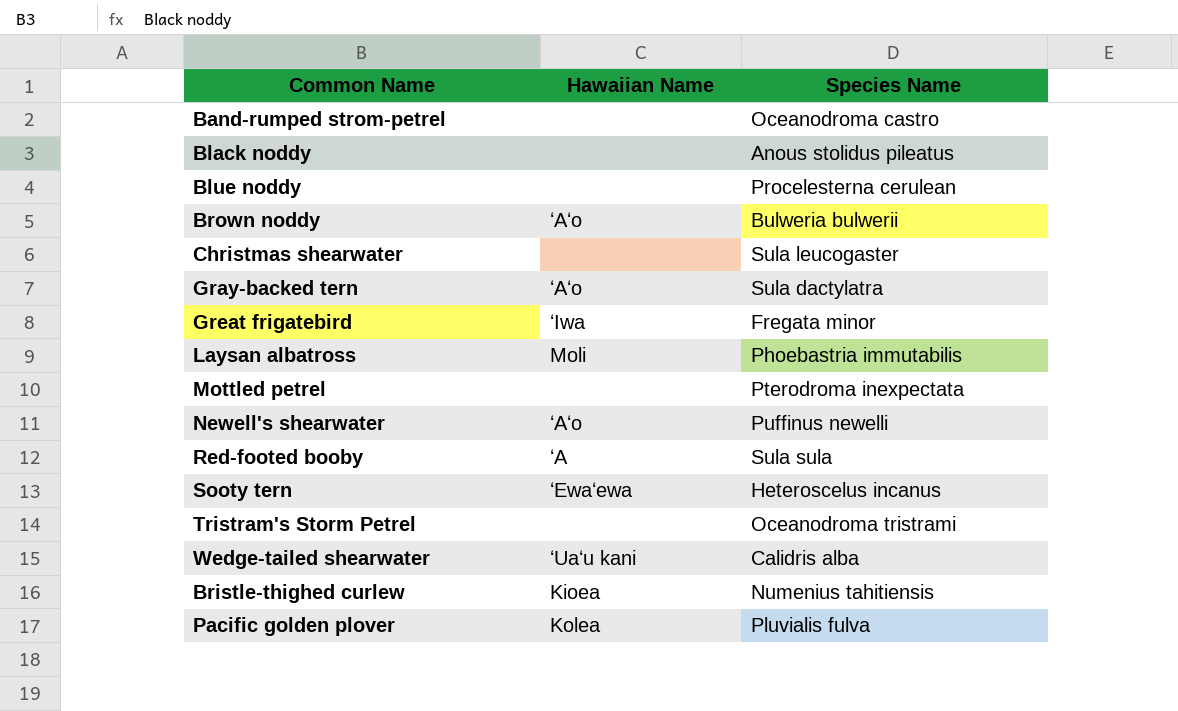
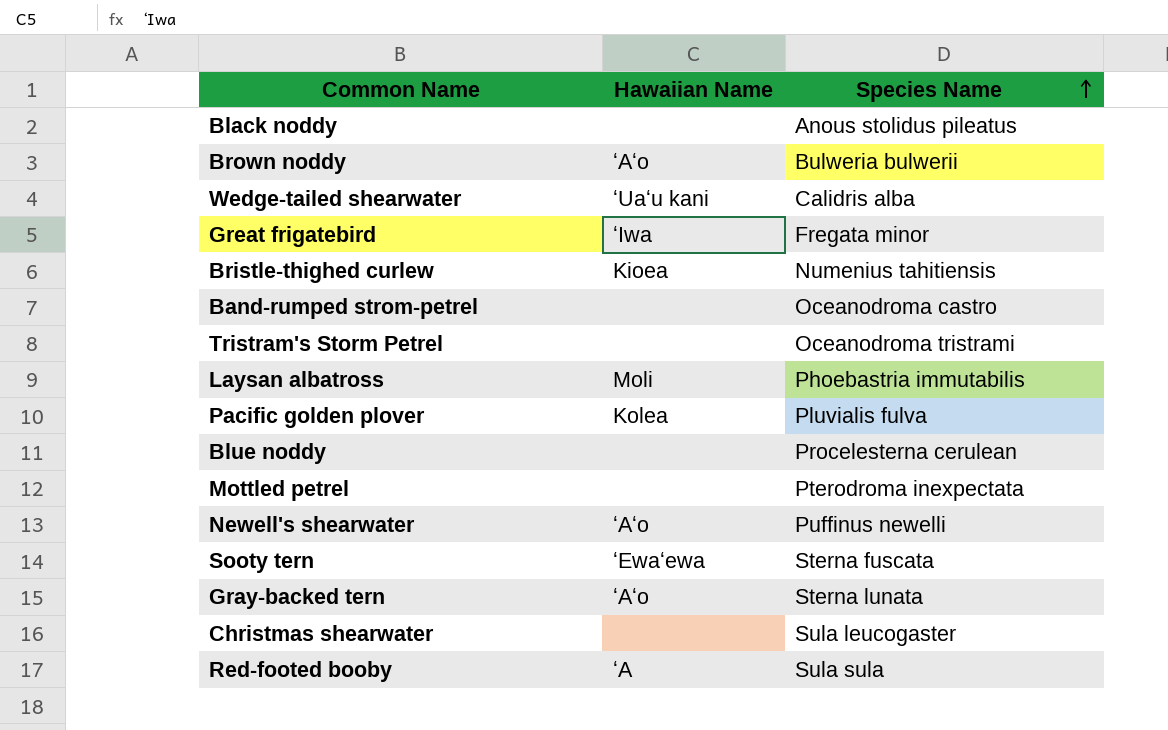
row order: none -> Species Name ascending
Sooty tern | Species Name: Heteroscelus incanus -> Sterna fuscata
Gray-backed tern | Species Name: Sula dactylatra -> Sterna lunata

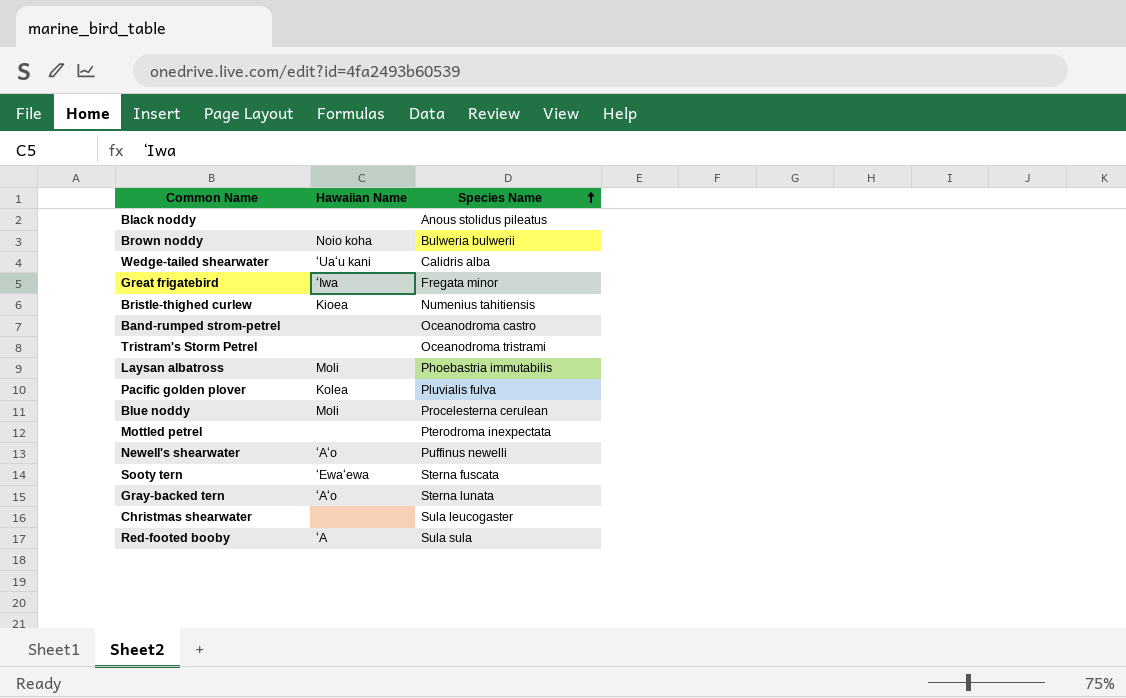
Brown noddy | Hawaiian Name: ʻAʻo -> Noio koha
Blue noddy | Hawaiian Name: none -> Moli

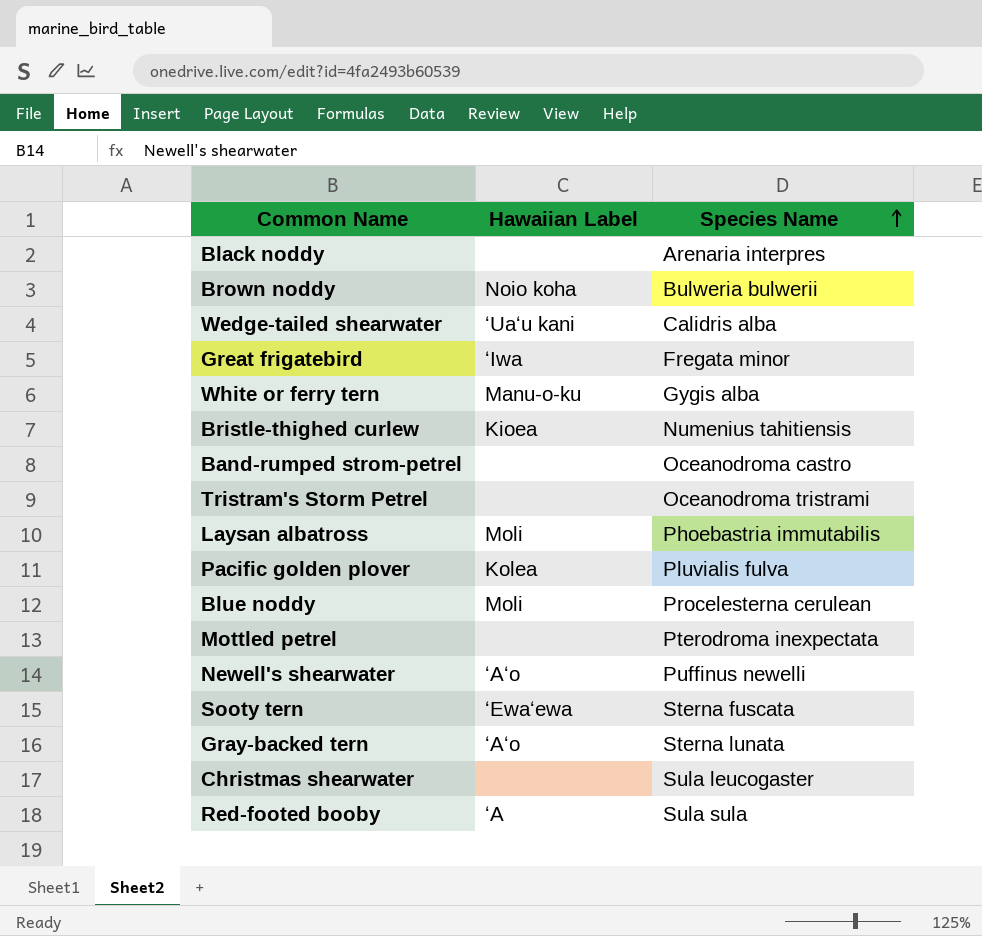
column name: Hawaiian Name -> Hawaiian Label
Black noddy | Species Name: Anous stolidus pileatus -> Arenaria interpres
row White or ferry tern: none -> Manu-o-ku | Gygis alba

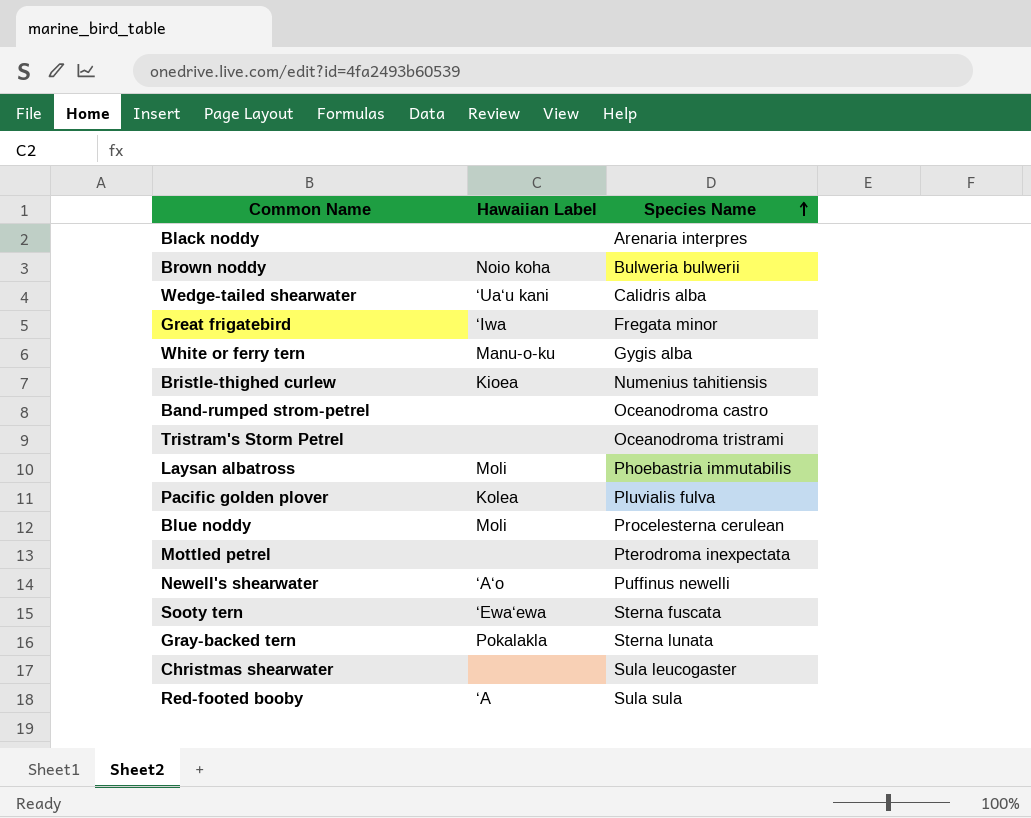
Gray-backed tern | Hawaiian Label: ʻAʻo -> Pokalakla

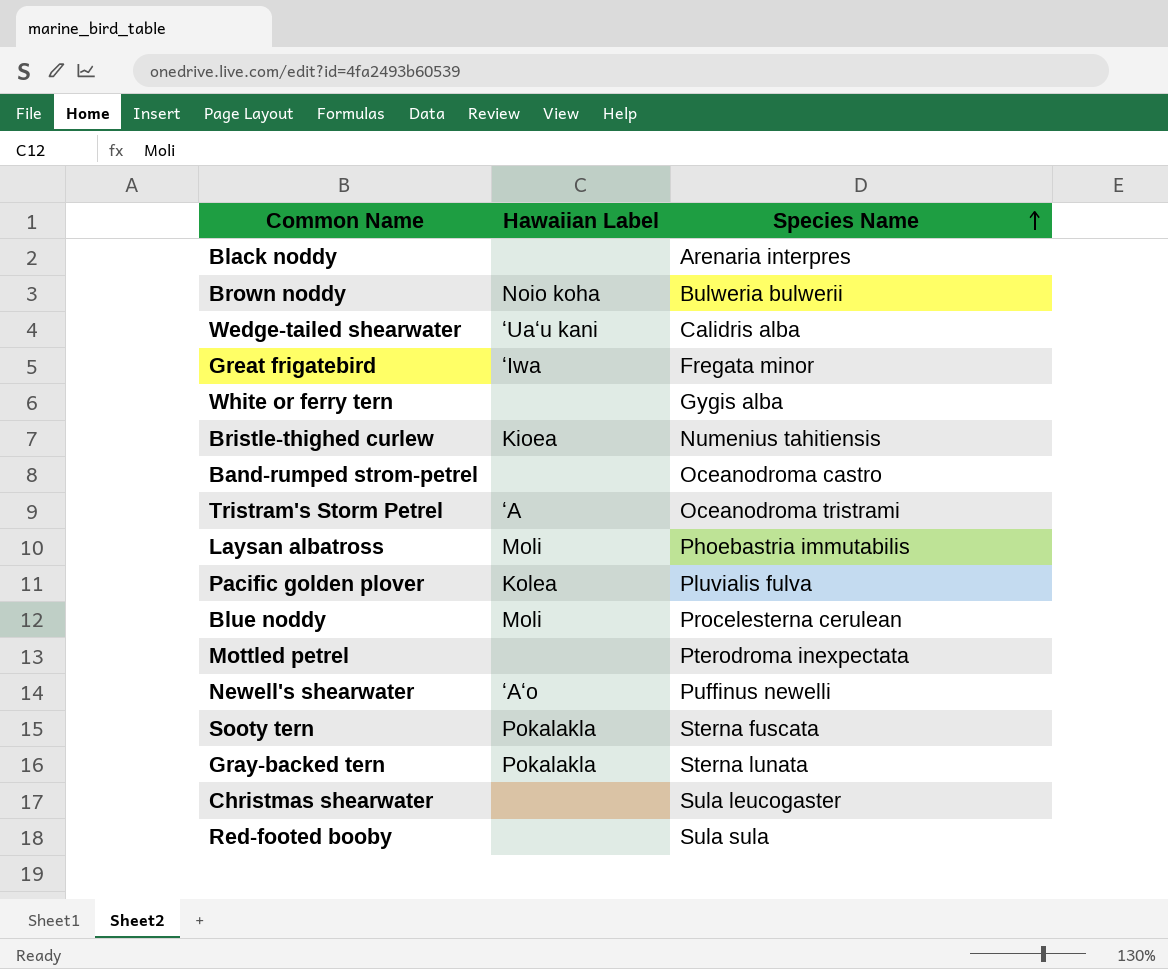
White or ferry tern | Hawaiian Label: Manu-o-ku -> none
Tristram's Storm Petrel | Hawaiian Label: none -> ʻA
Sooty tern | Hawaiian Label: ʻEwaʻewa -> Pokalakla
Red-footed booby | Hawaiian Label: ʻA -> none

